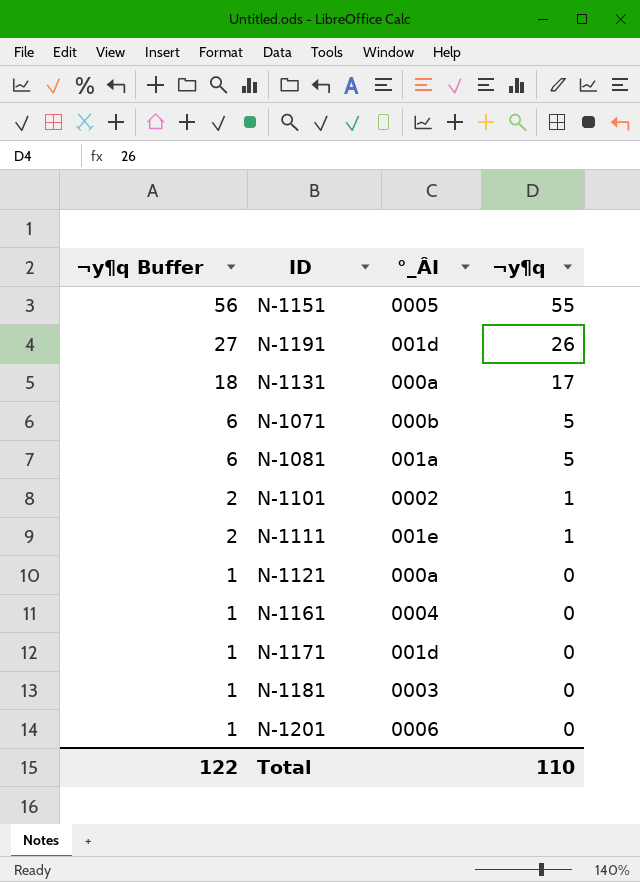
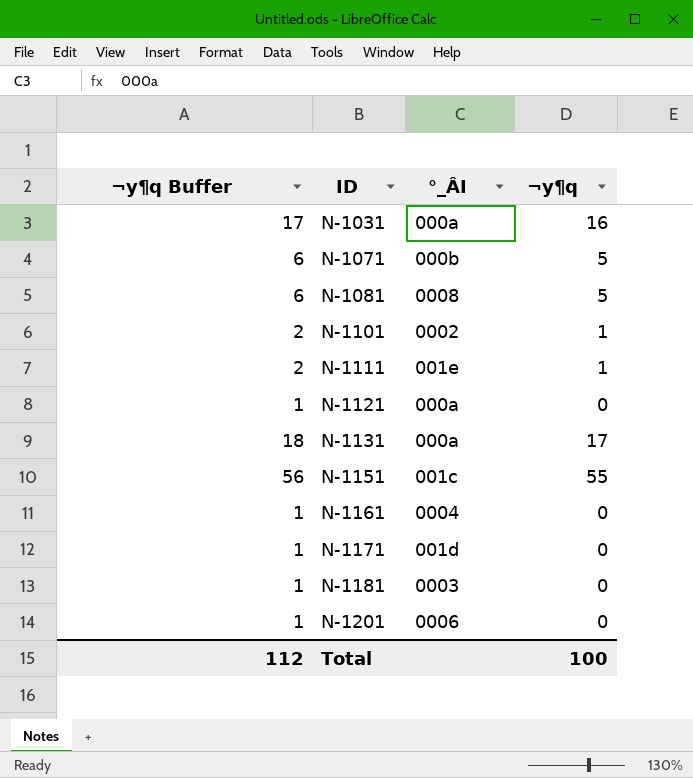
row order: ¬y¶q Buffer descending -> ID ascending
row N-1191: 27 | 001d | 26 -> none
row N-1031: none -> 17 | 000a | 16
N-1081 | °_ÂI: 001a -> 0008
N-1151 | °_ÂI: 0005 -> 001c
Total | ¬y¶q Buffer: 122 -> 112
Total | ¬y¶q: 110 -> 100

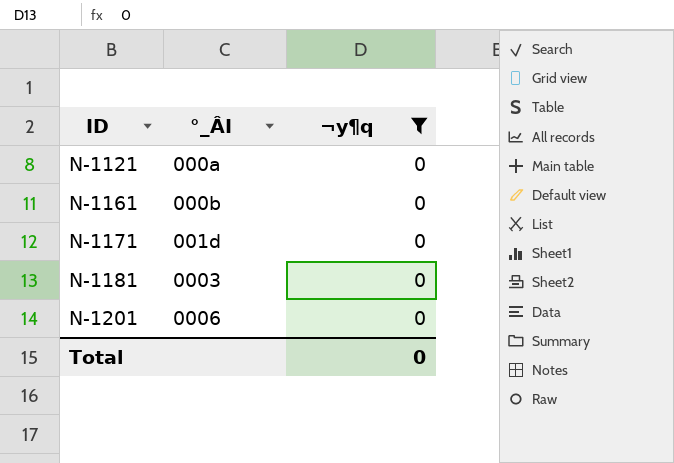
filter: none -> ¬y¶q = 0
column ¬y¶q Buffer | formula: [¬y¶q] + 1 -> none
N-1161 | °_ÂI: 0004 -> 000b
Total | ¬y¶q: 100 -> 0

